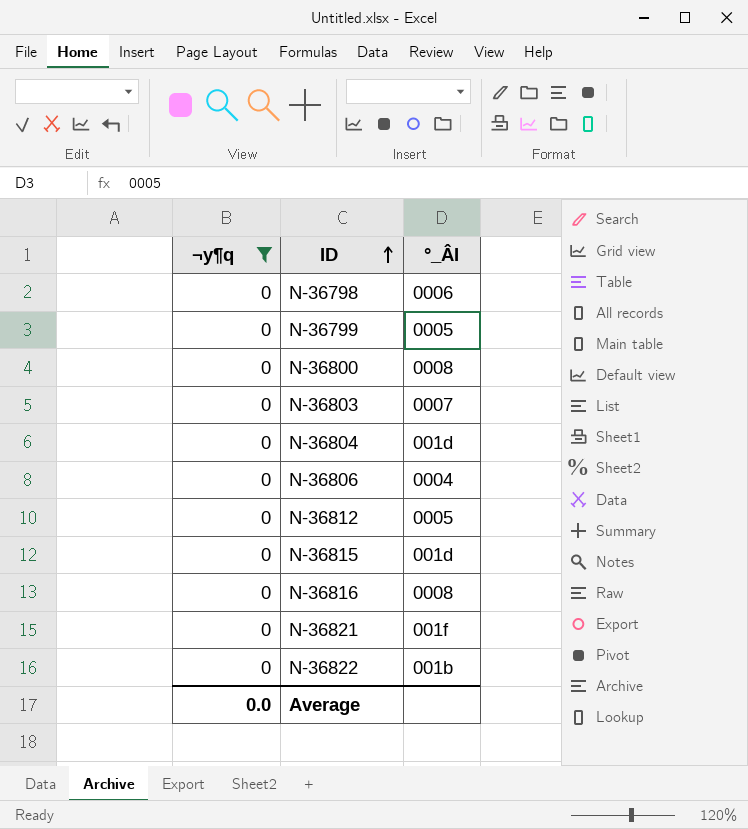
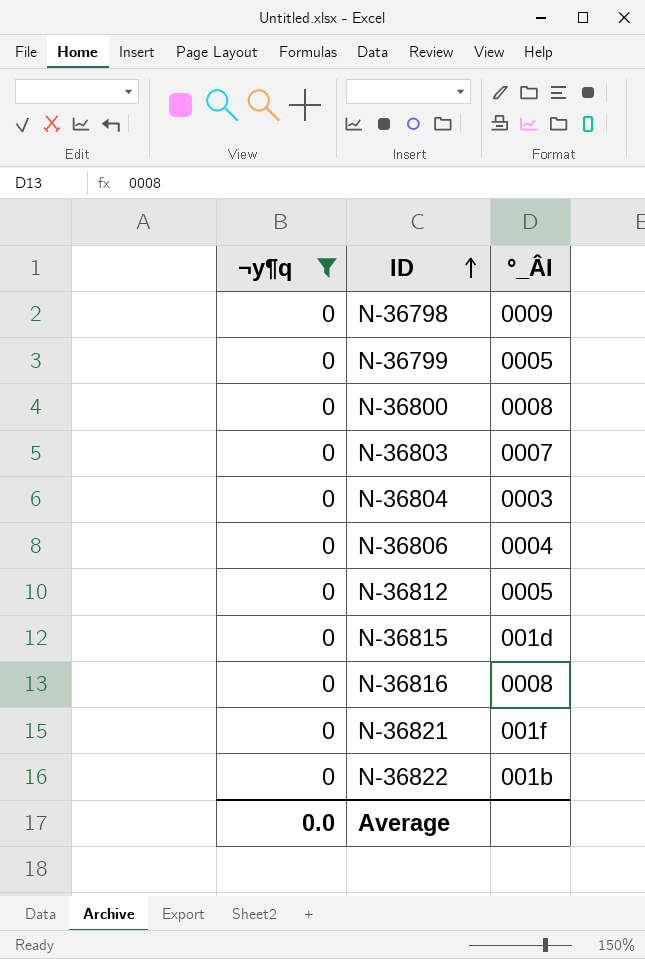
N-36798 | °_ÂI: 0006 -> 0009
N-36804 | °_ÂI: 001d -> 0003

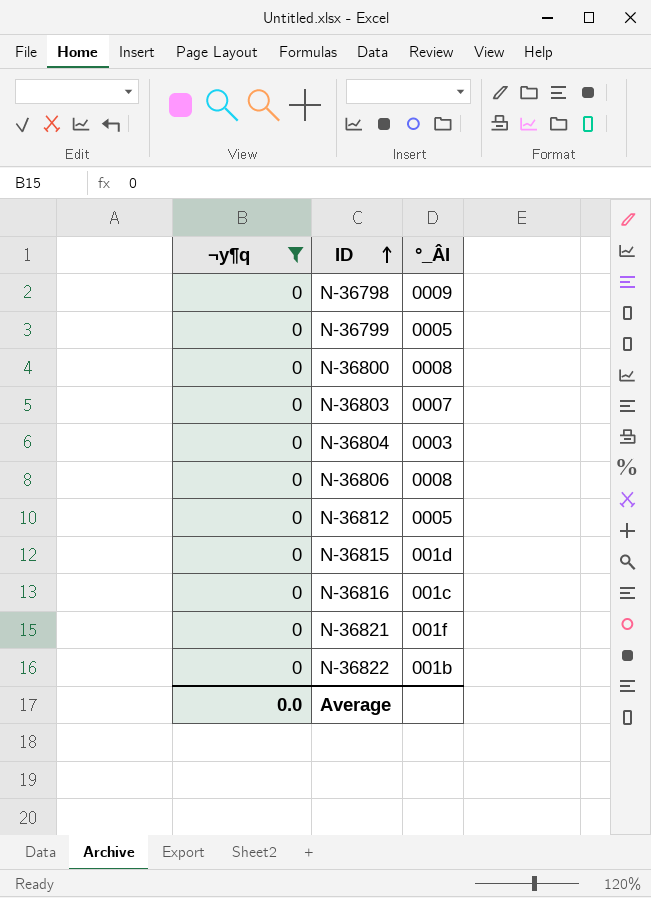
N-36806 | °_ÂI: 0004 -> 0008
N-36816 | °_ÂI: 0008 -> 001c

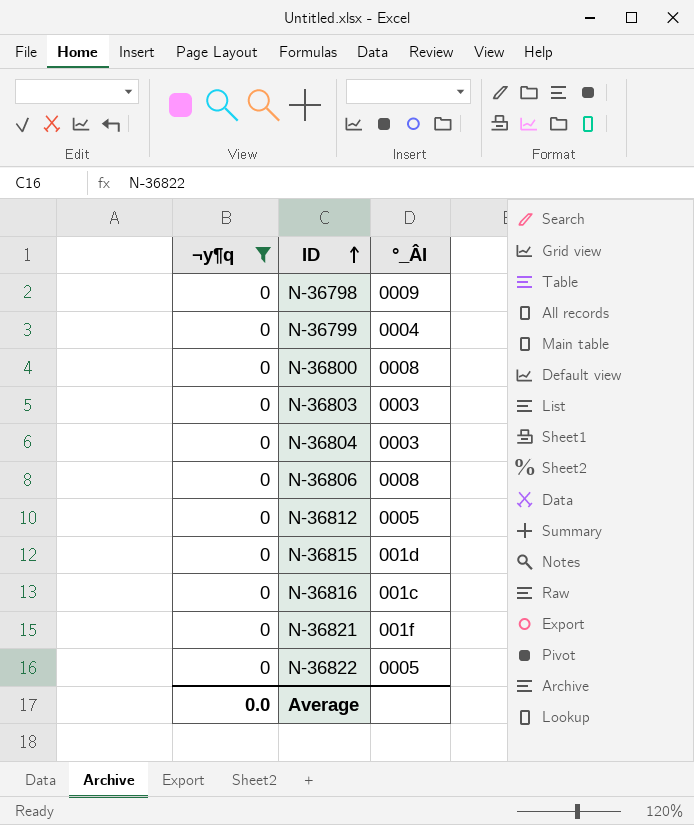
N-36799 | °_ÂI: 0005 -> 0004
N-36803 | °_ÂI: 0007 -> 0003
N-36822 | °_ÂI: 001b -> 0005

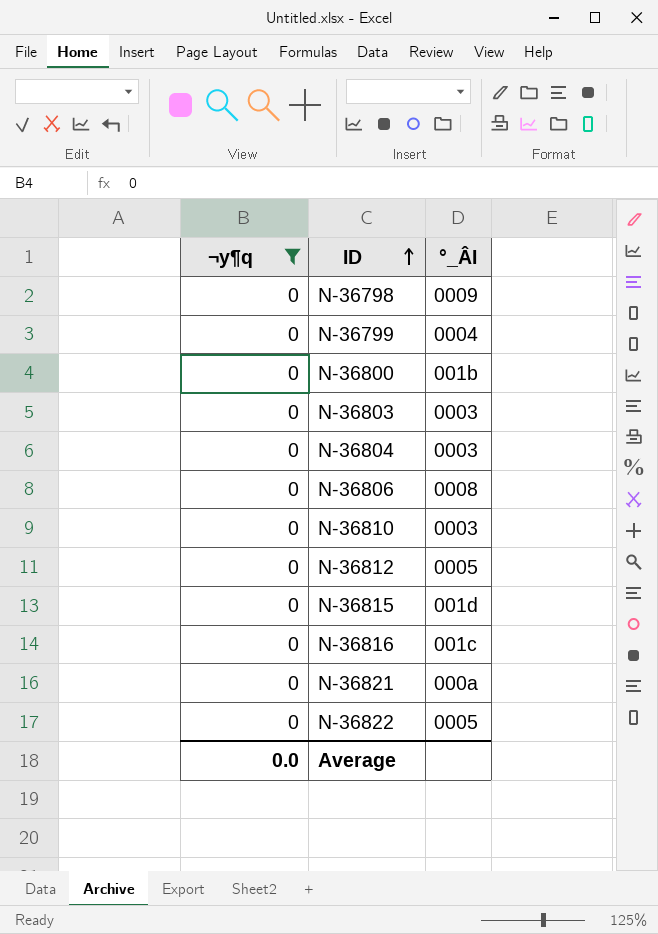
N-36800 | °_ÂI: 0008 -> 001b
row N-36810: none -> 0 | 0003
N-36821 | °_ÂI: 001f -> 000a

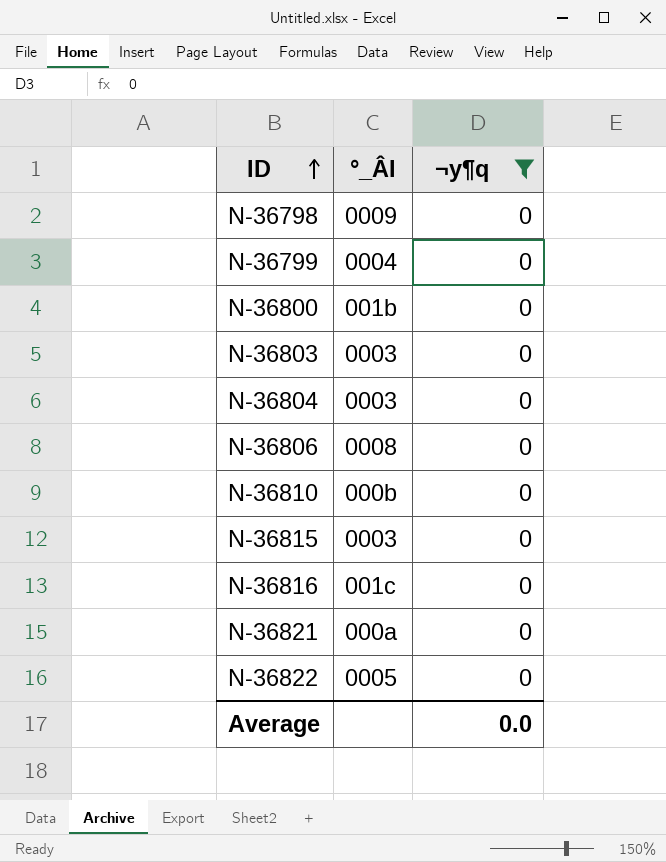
column ¬y¶q | position: 1 -> 3
row N-36812: 0 | 0005 -> none
N-36810 | °_ÂI: 0003 -> 000b
N-36815 | °_ÂI: 001d -> 0003

